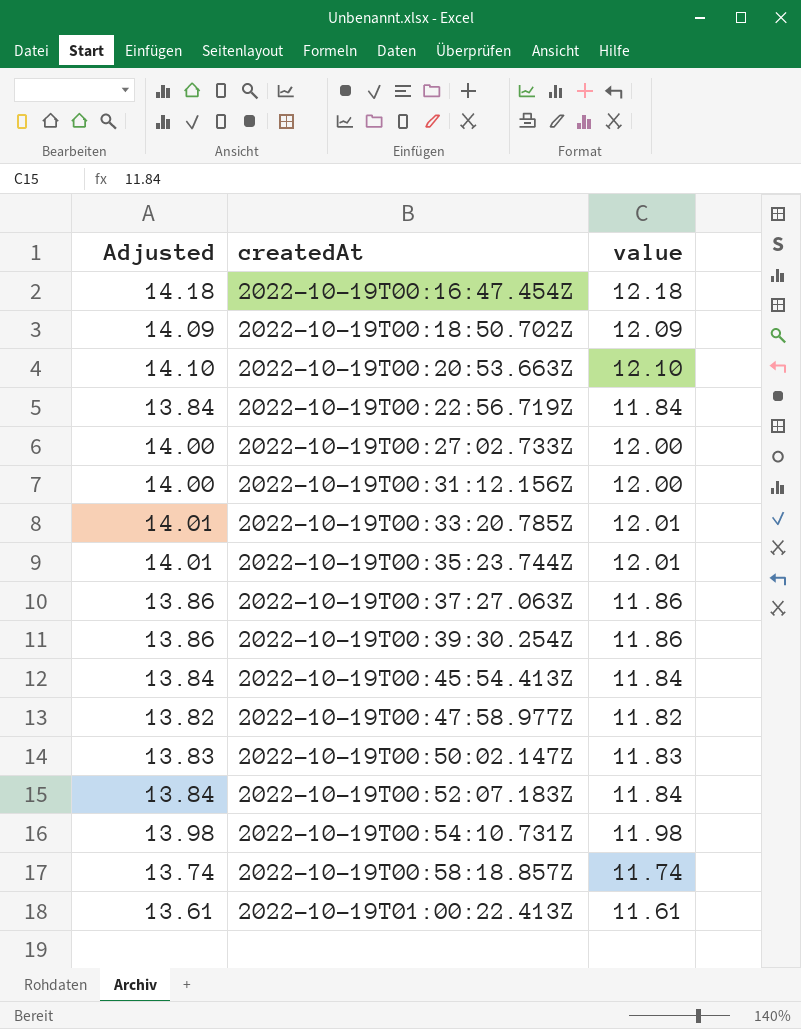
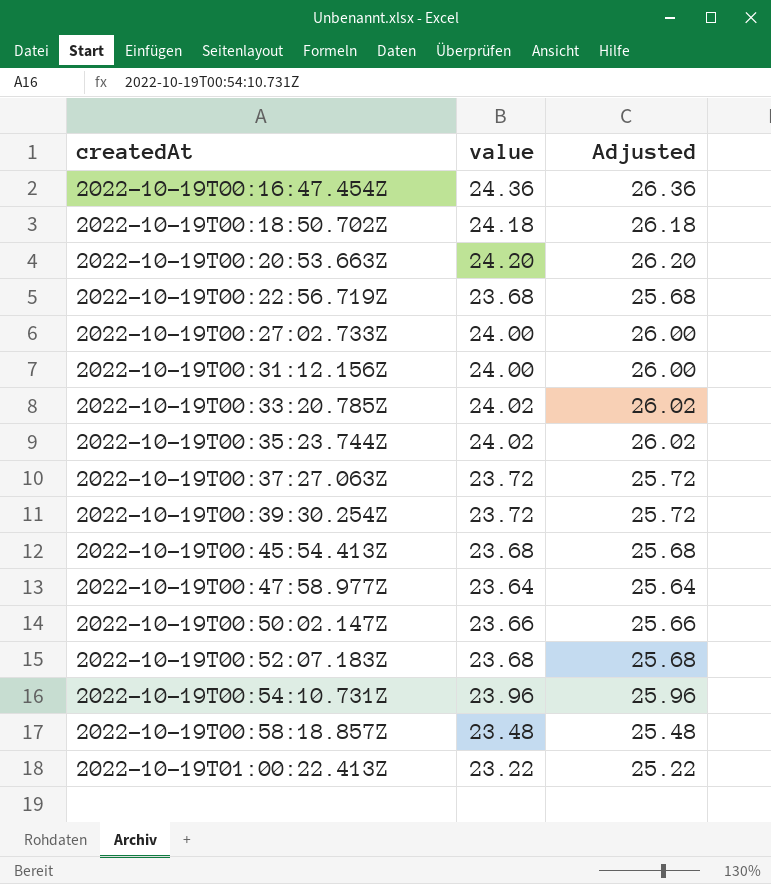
column Adjusted | position: 1 -> 3
2022-10-19T00:16:47.454Z | value: 12.18 -> 24.36
2022-10-19T00:16:47.454Z | Adjusted: 14.18 -> 26.36
2022-10-19T00:18:50.702Z | value: 12.09 -> 24.18
2022-10-19T00:18:50.702Z | Adjusted: 14.09 -> 26.18
2022-10-19T00:20:53.663Z | value: 12.10 -> 24.20
2022-10-19T00:20:53.663Z | Adjusted: 14.10 -> 26.20
2022-10-19T00:22:56.719Z | value: 11.84 -> 23.68
2022-10-19T00:22:56.719Z | Adjusted: 13.84 -> 25.68
2022-10-19T00:27:02.733Z | value: 12.00 -> 24.00
2022-10-19T00:27:02.733Z | Adjusted: 14.00 -> 26.00
2022-10-19T00:31:12.156Z | value: 12.00 -> 24.00
2022-10-19T00:31:12.156Z | Adjusted: 14.00 -> 26.00
2022-10-19T00:33:20.785Z | value: 12.01 -> 24.02
2022-10-19T00:33:20.785Z | Adjusted: 14.01 -> 26.02
2022-10-19T00:35:23.744Z | value: 12.01 -> 24.02
2022-10-19T00:35:23.744Z | Adjusted: 14.01 -> 26.02
2022-10-19T00:37:27.063Z | value: 11.86 -> 23.72
2022-10-19T00:37:27.063Z | Adjusted: 13.86 -> 25.72
2022-10-19T00:39:30.254Z | value: 11.86 -> 23.72
2022-10-19T00:39:30.254Z | Adjusted: 13.86 -> 25.72
2022-10-19T00:45:54.413Z | value: 11.84 -> 23.68
2022-10-19T00:45:54.413Z | Adjusted: 13.84 -> 25.68
2022-10-19T00:47:58.977Z | value: 11.82 -> 23.64
2022-10-19T00:47:58.977Z | Adjusted: 13.82 -> 25.64
2022-10-19T00:50:02.147Z | value: 11.83 -> 23.66
2022-10-19T00:50:02.147Z | Adjusted: 13.83 -> 25.66
2022-10-19T00:52:07.183Z | value: 11.84 -> 23.68
2022-10-19T00:52:07.183Z | Adjusted: 13.84 -> 25.68
2022-10-19T00:54:10.731Z | value: 11.98 -> 23.96
2022-10-19T00:54:10.731Z | Adjusted: 13.98 -> 25.96
2022-10-19T00:58:18.857Z | value: 11.74 -> 23.48
2022-10-19T00:58:18.857Z | Adjusted: 13.74 -> 25.48
2022-10-19T01:00:22.413Z | value: 11.61 -> 23.22
2022-10-19T01:00:22.413Z | Adjusted: 13.61 -> 25.22

